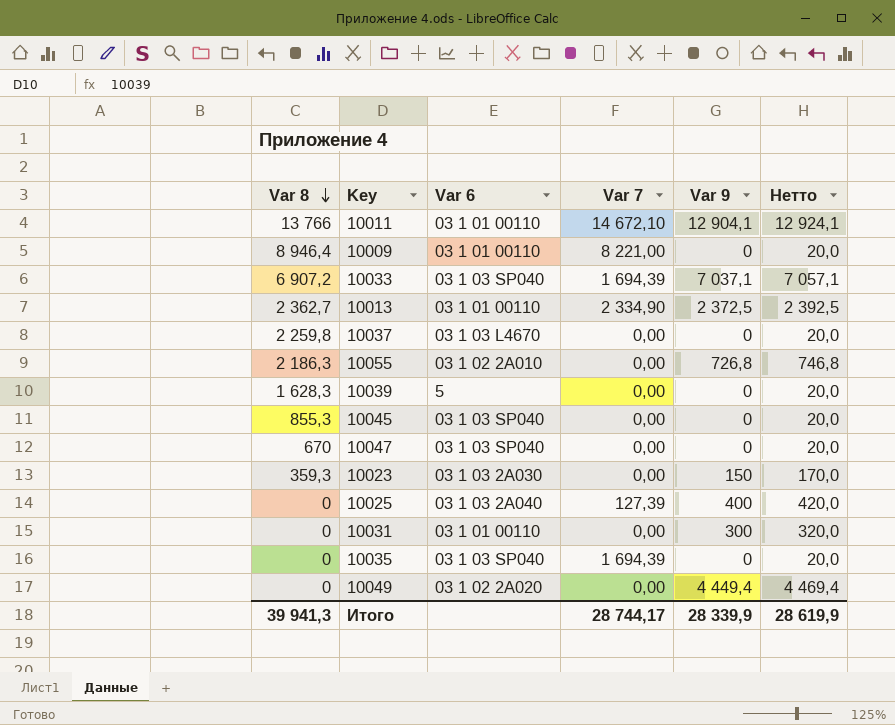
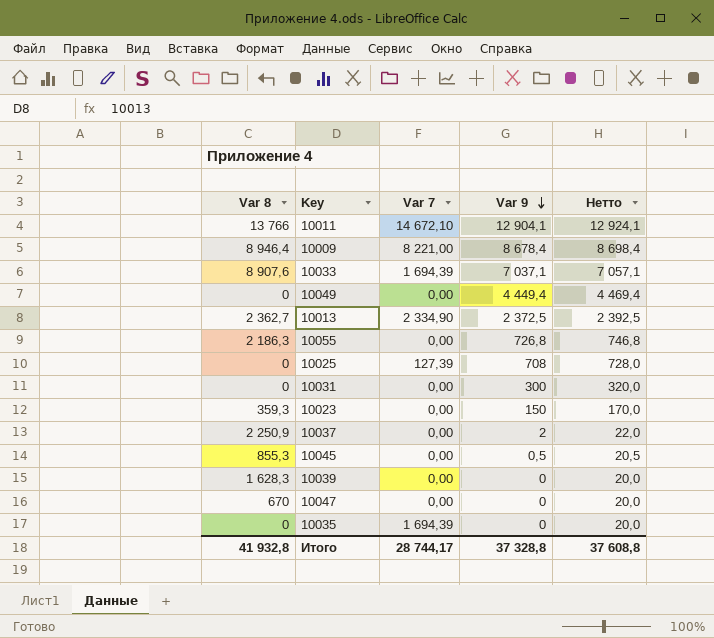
row order: Var 8 descending -> Var 9 descending
column Var 6 | position: 3 -> none
10009 | Var 9: 0 -> 8 678,4
10009 | Нетто: 20,0 -> 8 698,4
10033 | Var 8: 6 907,2 -> 8 907,6
10025 | Var 9: 400 -> 708
10025 | Нетто: 420,0 -> 728,0
10037 | Var 8: 2 259,8 -> 2 250,9
10037 | Var 9: 0 -> 2
10037 | Нетто: 20,0 -> 22,0
10045 | Var 9: 0 -> 0,5
10045 | Нетто: 20,0 -> 20,5
Итого | Var 8: 39 941,3 -> 41 932,8
Итого | Var 9: 28 339,9 -> 37 328,8
Итого | Нетто: 28 619,9 -> 37 608,8

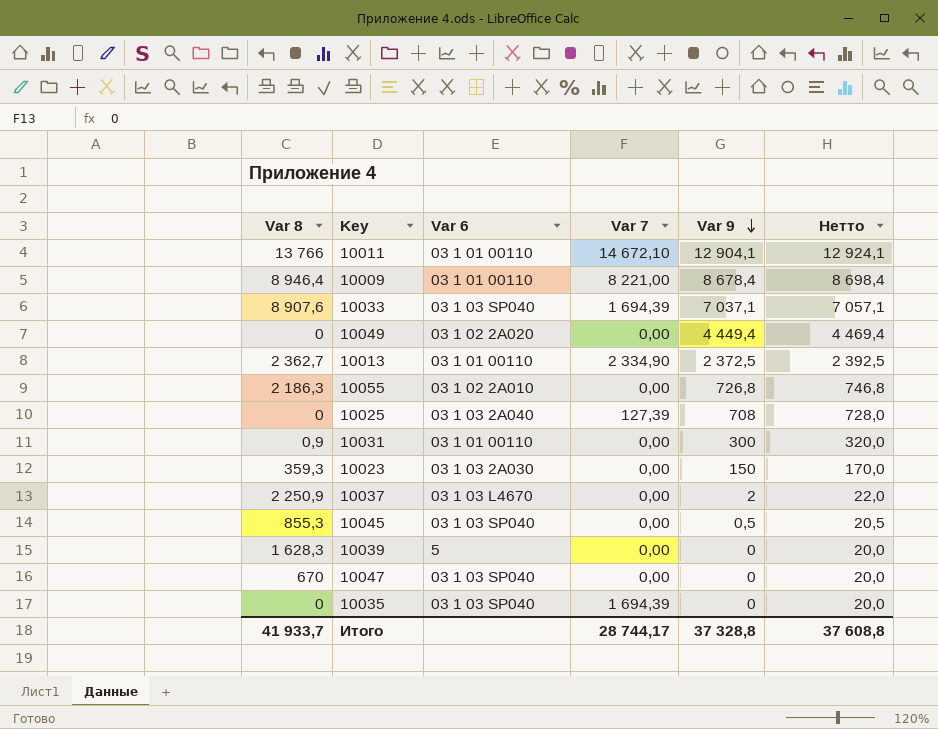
column Var 6 | position: none -> 3
10031 | Var 8: 0 -> 0,9
Итого | Var 8: 41 932,8 -> 41 933,7

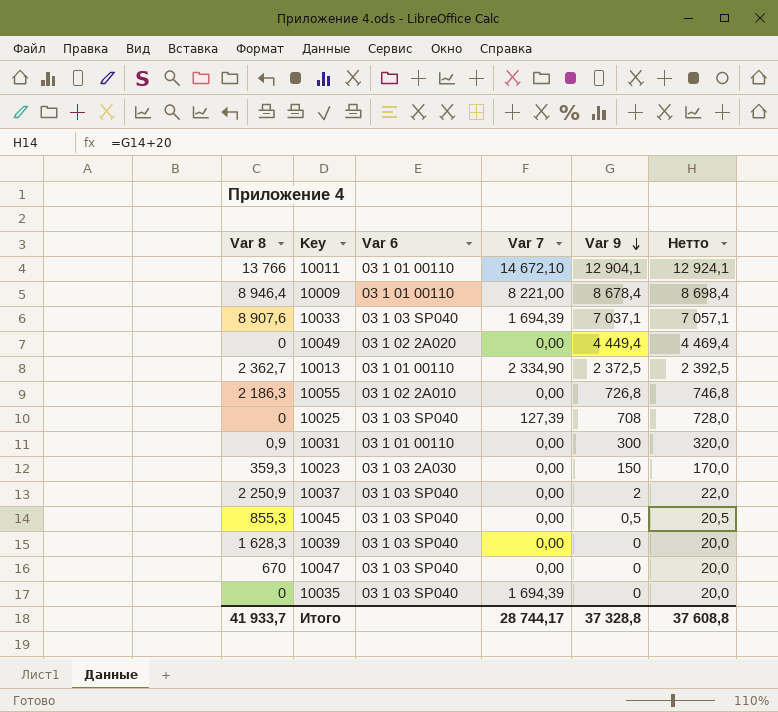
10025 | Var 6: 03 1 03 2А040 -> 03 1 03 SP040
10037 | Var 6: 03 1 03 L4670 -> 03 1 03 SP040
10039 | Var 6: 5 -> 03 1 03 SP040

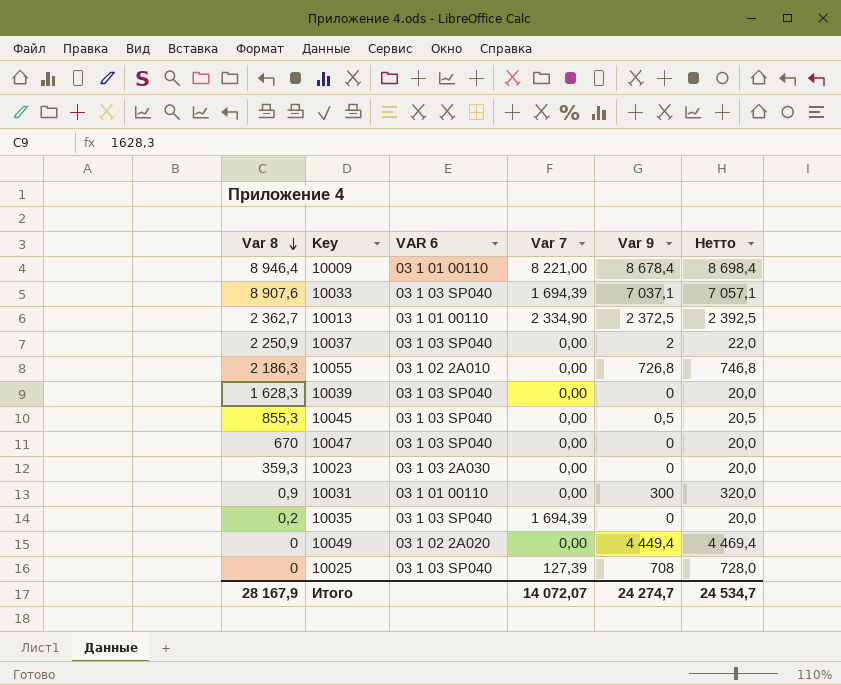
row order: Var 9 descending -> Var 8 descending
column name: Var 6 -> VAR 6
row 10011: 13 766 | 03 1 01 00110 | 14 672,10 | 12 904,1 | 12 924,1 -> none
10023 | Var 9: 150 -> 0
10023 | Нетто: 170,0 -> 20,0
10035 | Var 8: 0 -> 0,2
Итого | Var 8: 41 933,7 -> 28 167,9
Итого | Var 7: 28 744,17 -> 14 072,07
Итого | Var 9: 37 328,8 -> 24 274,7
Итого | Нетто: 37 608,8 -> 24 534,7

